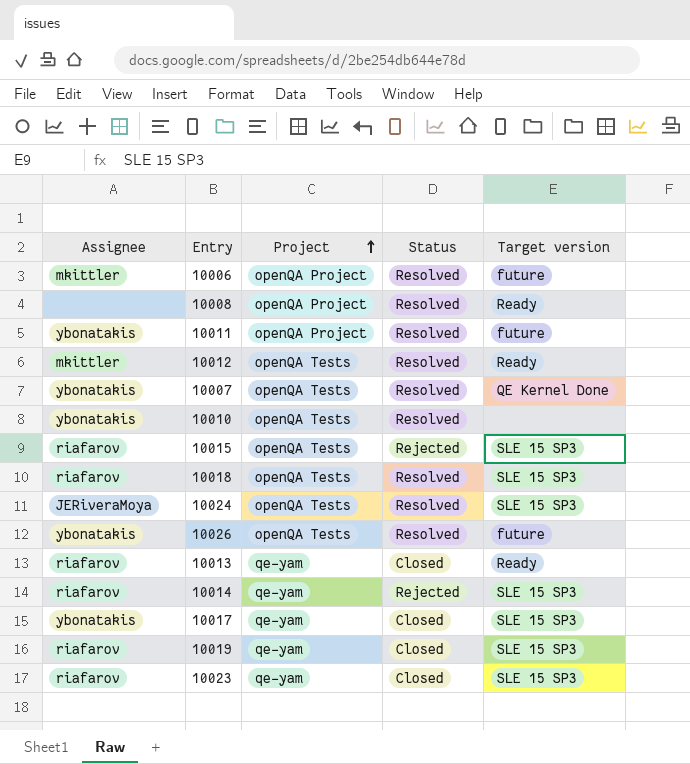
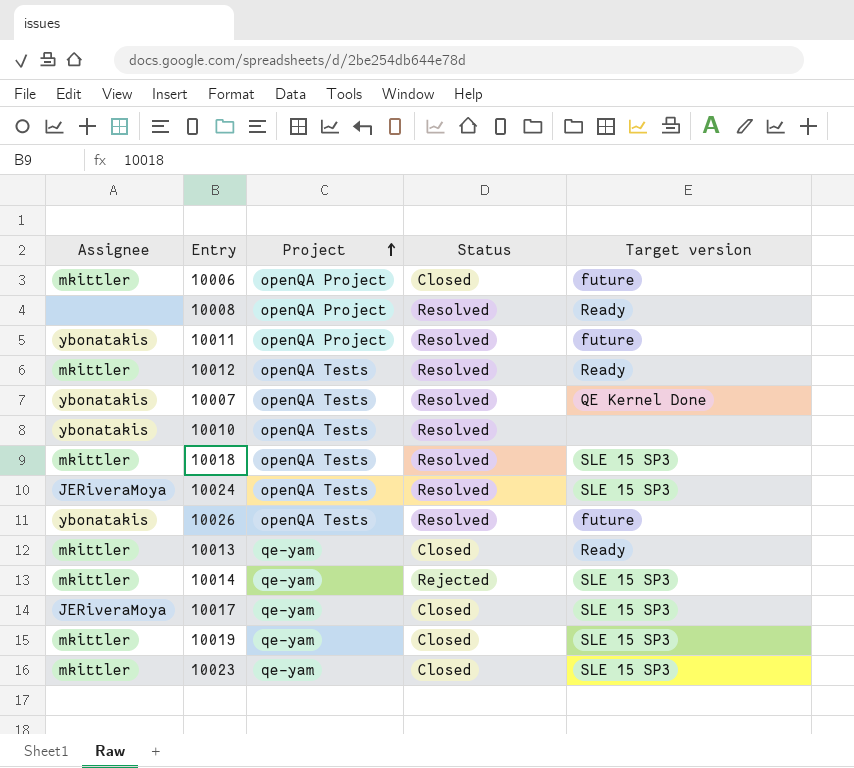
row 10015: riafarov | openQA Tests | Rejected | SLE 15 SP3 -> none
10006 | Status: Resolved -> Closed
10018 | Assignee: riafarov -> mkittler
10013 | Assignee: riafarov -> mkittler
10014 | Assignee: riafarov -> mkittler
10017 | Assignee: ybonatakis -> JERiveraMoya
10019 | Assignee: riafarov -> mkittler
10023 | Assignee: riafarov -> mkittler

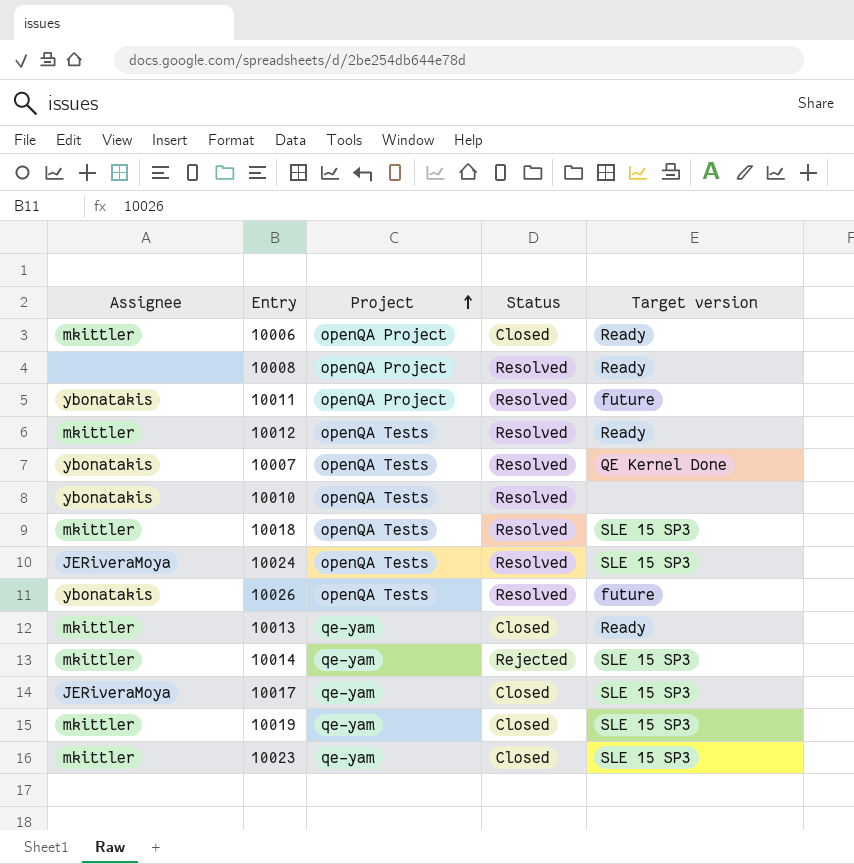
10006 | Target version: future -> Ready

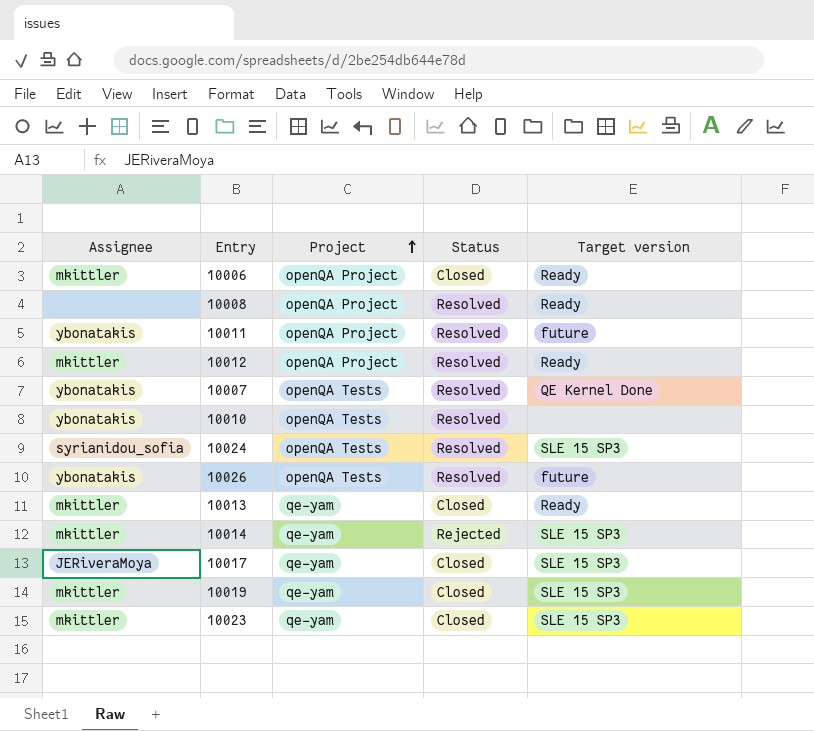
row 10018: mkittler | openQA Tests | Resolved | SLE 15 SP3 -> none
10012 | Project: openQA Tests -> openQA Project
10024 | Assignee: JERiveraMoya -> syrianidou_sofia

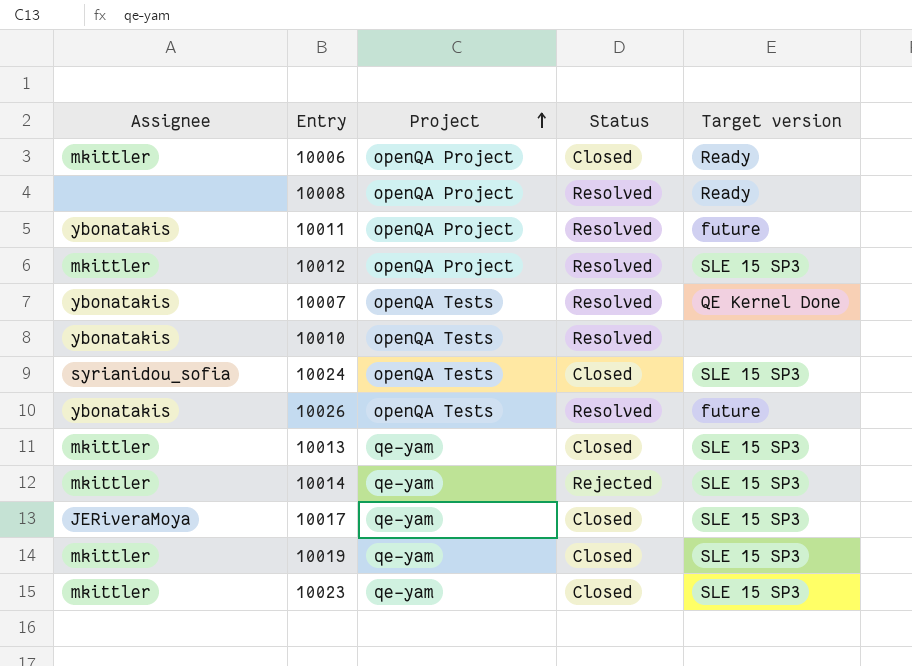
10012 | Target version: Ready -> SLE 15 SP3
10024 | Status: Resolved -> Closed
10013 | Target version: Ready -> SLE 15 SP3

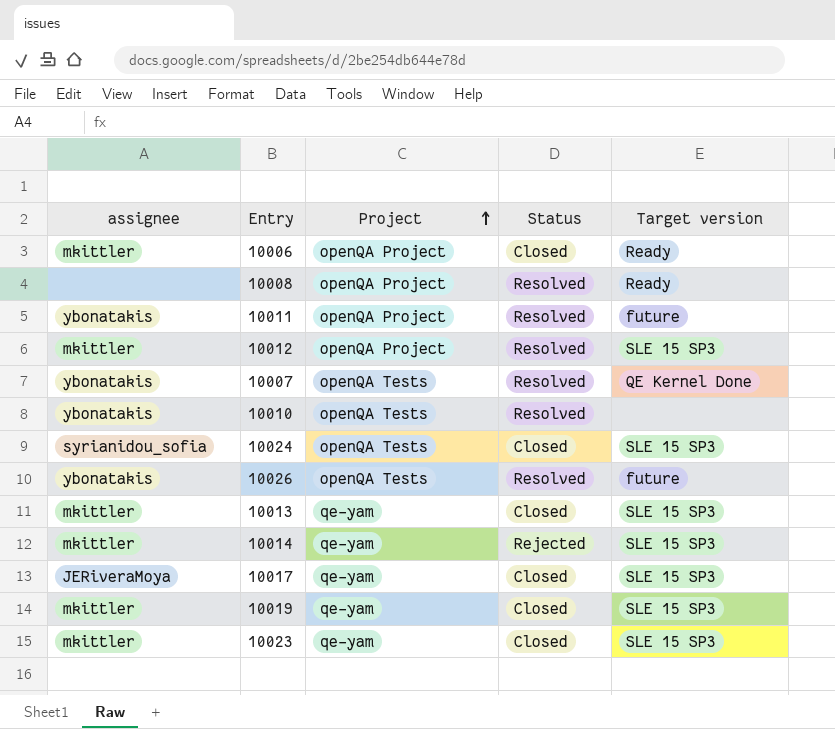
column name: Assignee -> assignee

